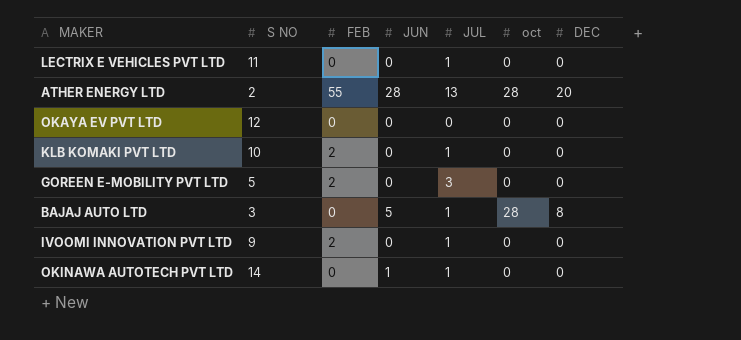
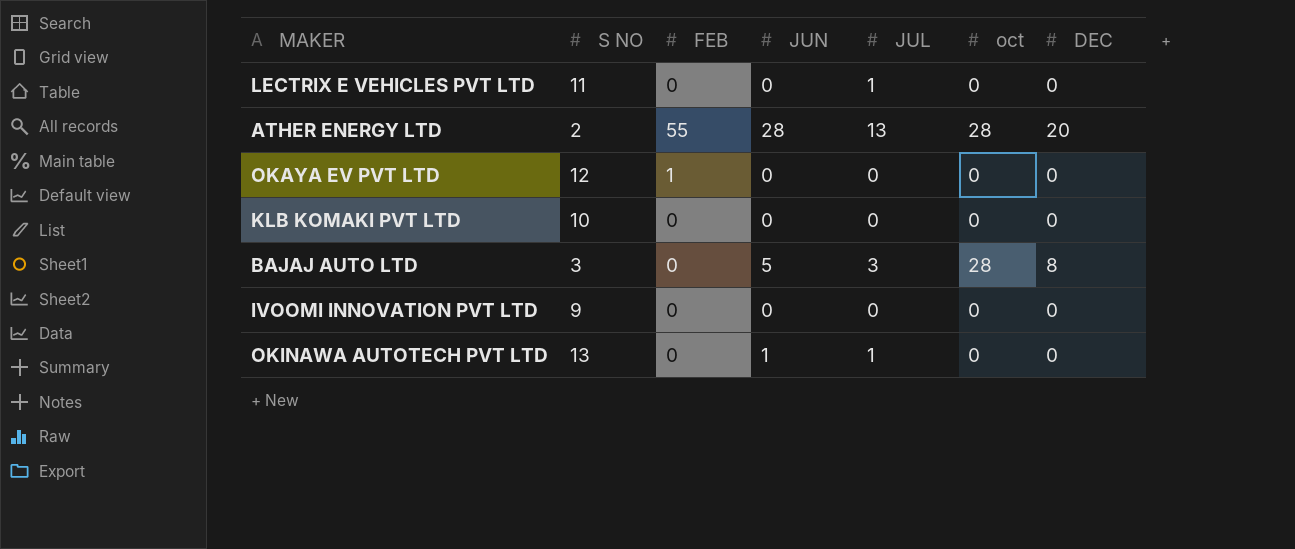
row GOREEN E-MOBILITY PVT LTD: 5 | 2 | 0 | 3 | 0 | 0 -> none
OKAYA EV PVT LTD | FEB: 0 -> 1
KLB KOMAKI PVT LTD | FEB: 2 -> 0
KLB KOMAKI PVT LTD | JUL: 1 -> 0
BAJAJ AUTO LTD | JUL: 1 -> 3
IVOOMI INNOVATION PVT LTD | FEB: 2 -> 0
IVOOMI INNOVATION PVT LTD | JUL: 1 -> 0
OKINAWA AUTOTECH PVT LTD | S NO: 14 -> 13

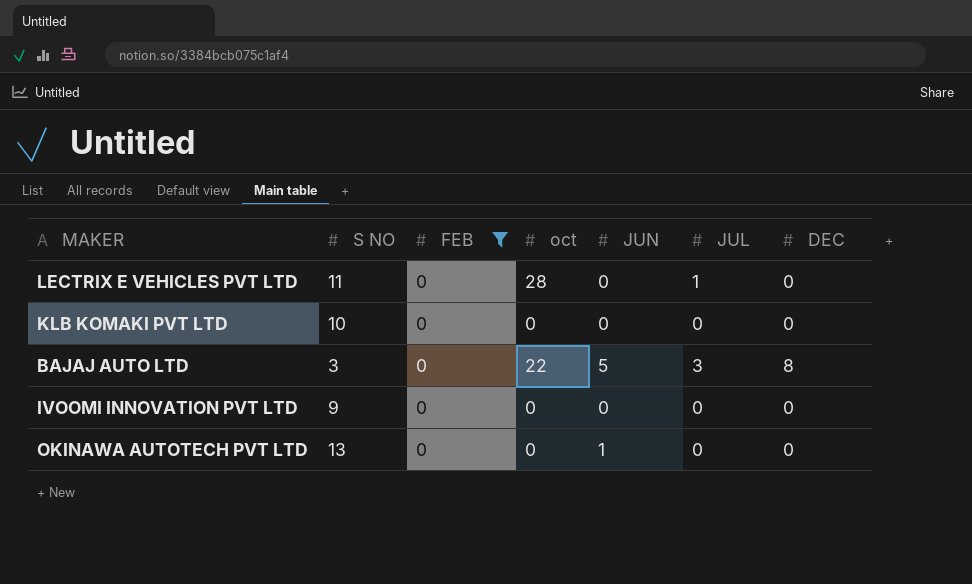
filter: none -> FEB = 0
column oct | position: 6 -> 4
LECTRIX E VEHICLES PVT LTD | oct: 0 -> 28
BAJAJ AUTO LTD | oct: 28 -> 22
OKINAWA AUTOTECH PVT LTD | JUL: 1 -> 0

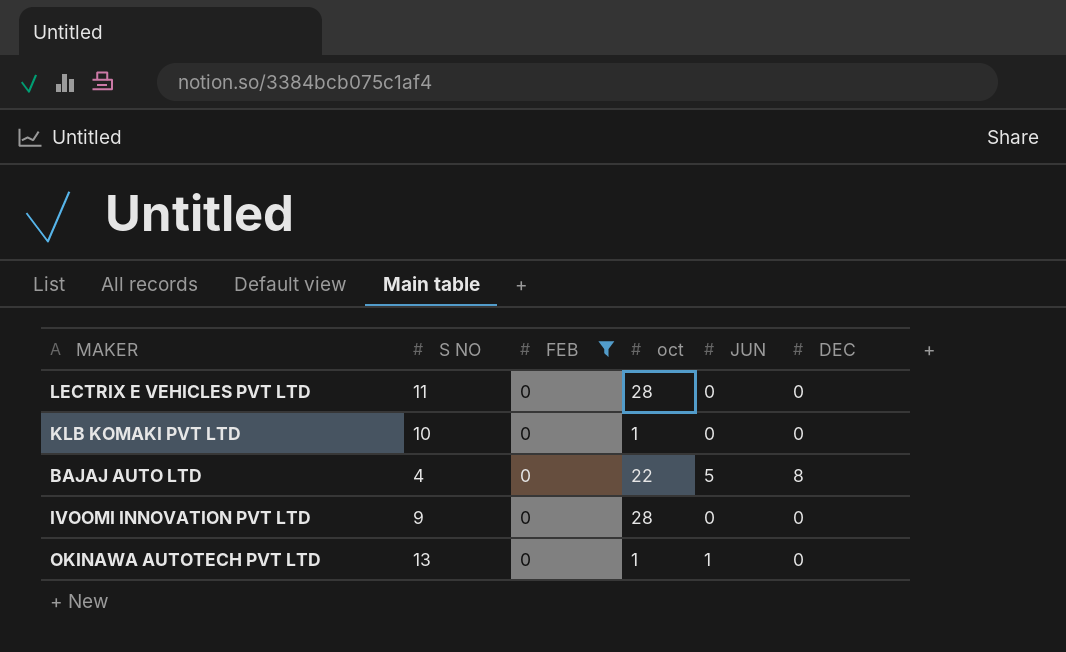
column JUL | position: 6 -> none
KLB KOMAKI PVT LTD | oct: 0 -> 1
BAJAJ AUTO LTD | S NO: 3 -> 4
IVOOMI INNOVATION PVT LTD | oct: 0 -> 28
OKINAWA AUTOTECH PVT LTD | oct: 0 -> 1

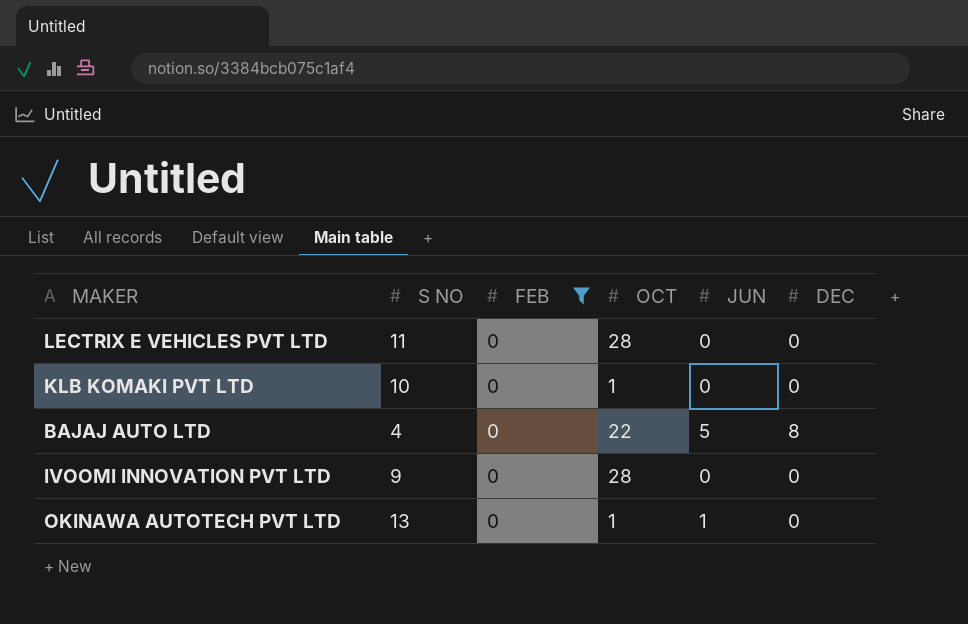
column name: oct -> OCT

